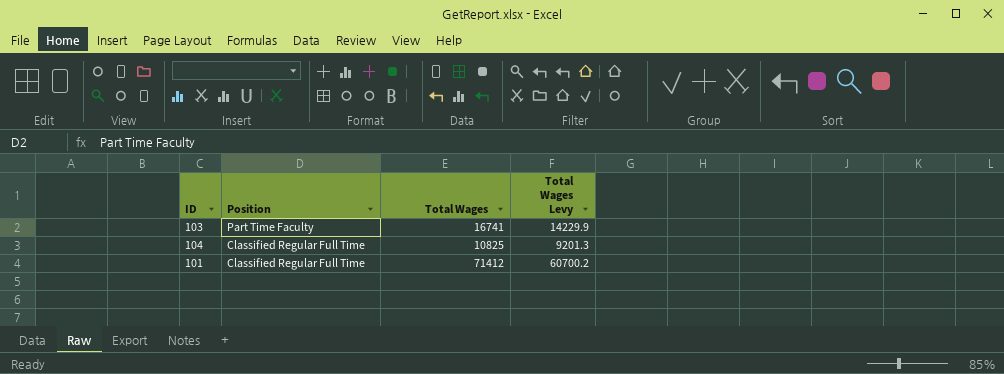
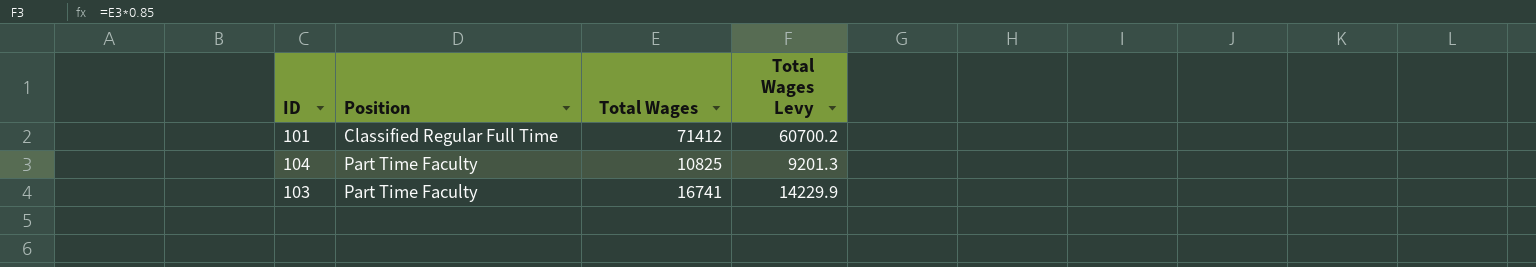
row order: Position descending -> Position ascending
104 | Position: Classified Regular Full Time -> Part Time Faculty

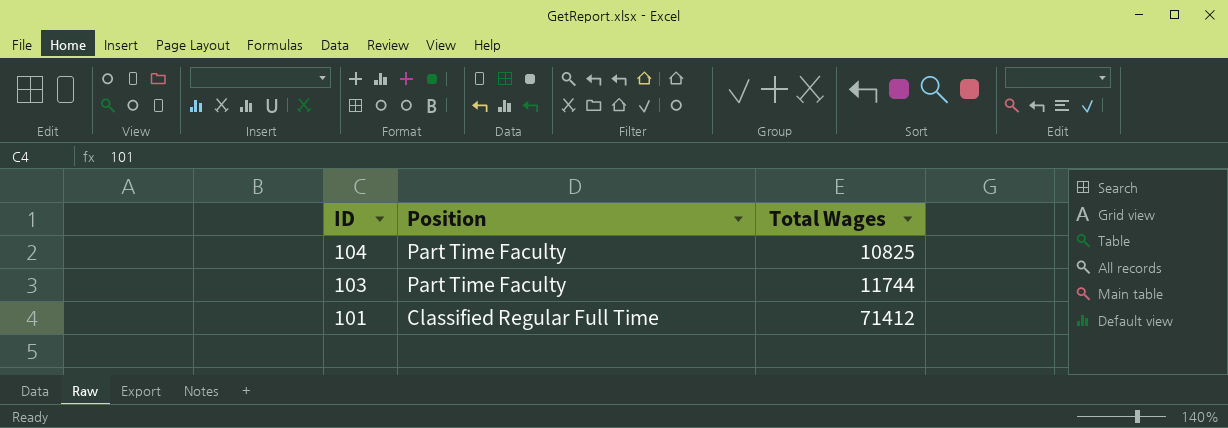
row order: Position ascending -> ID descending
column Total Wages Levy | formula: [Total Wages] * 0.85 -> none
103 | Total Wages: 16741 -> 11744

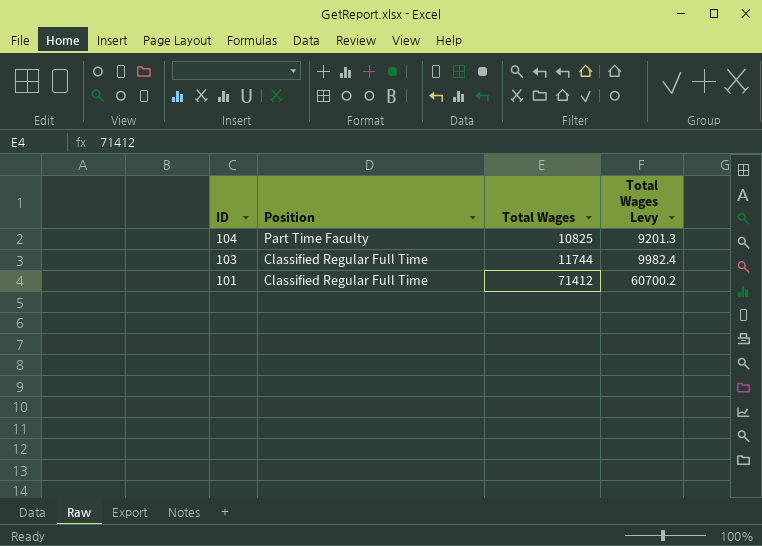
column Total Wages Levy | formula: none -> [Total Wages] * 0.85
103 | Position: Part Time Faculty -> Classified Regular Full Time

